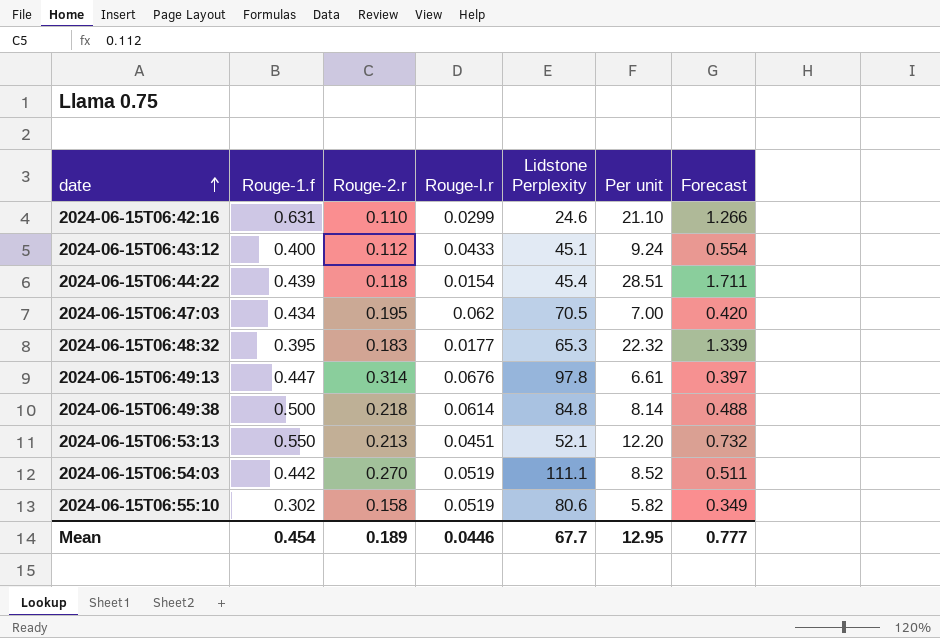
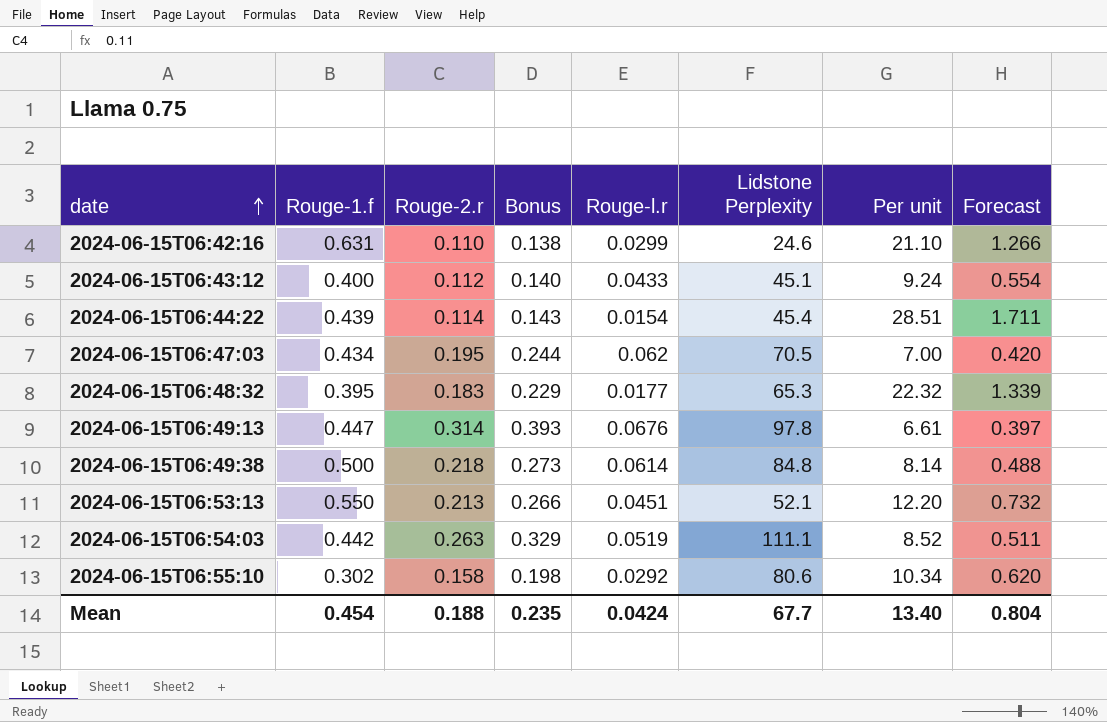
column Bonus | formula: none -> [Rouge-2.r] * 1.25
2024-06-15T06:44:22 | Rouge-2.r: 0.118 -> 0.114
2024-06-15T06:54:03 | Rouge-2.r: 0.270 -> 0.263
2024-06-15T06:55:10 | Rouge-l.r: 0.0519 -> 0.0292
2024-06-15T06:55:10 | Per unit: 5.82 -> 10.34
2024-06-15T06:55:10 | Forecast: 0.349 -> 0.620
Mean | Rouge-2.r: 0.189 -> 0.188
Mean | Rouge-l.r: 0.0446 -> 0.0424
Mean | Per unit: 12.95 -> 13.40
Mean | Forecast: 0.777 -> 0.804

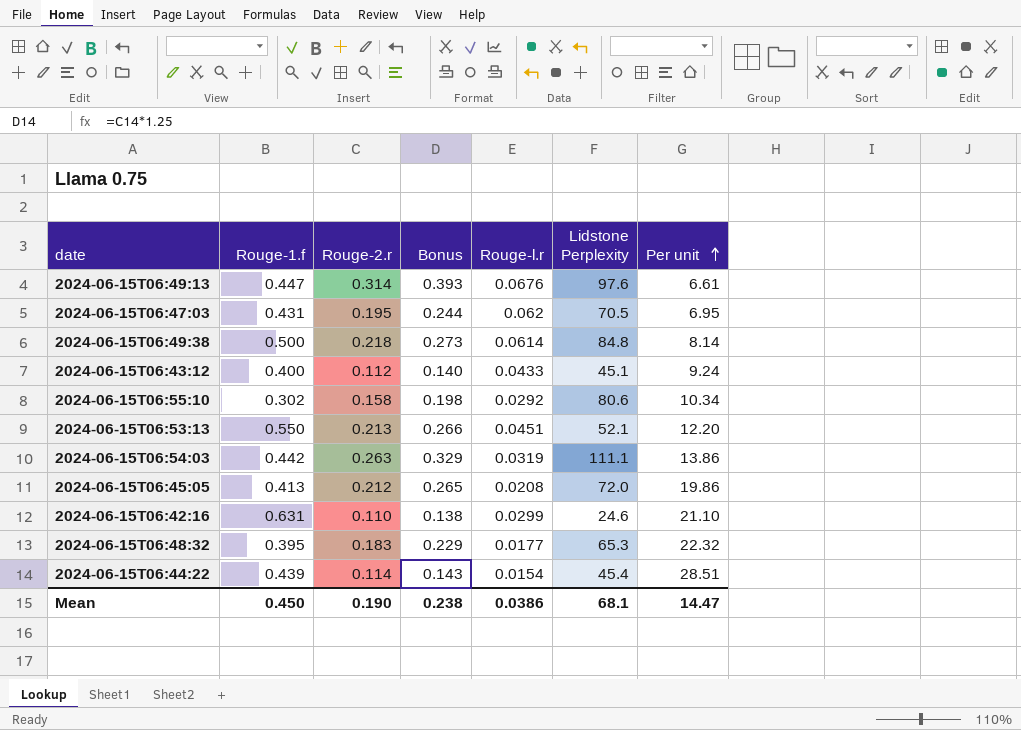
row order: date ascending -> Per unit ascending
column Forecast | formula: [Per unit] * 0.06 -> none
2024-06-15T06:49:13 | Lidstone Perplexity: 97.8 -> 97.6
2024-06-15T06:47:03 | Rouge-1.f: 0.434 -> 0.431
2024-06-15T06:47:03 | Per unit: 7.00 -> 6.95
2024-06-15T06:54:03 | Rouge-l.r: 0.0519 -> 0.0319
2024-06-15T06:54:03 | Per unit: 8.52 -> 13.86
row 2024-06-15T06:45:05: none -> 0.413 | 0.212 | 0.265 | 0.0208 | 72.0 | 19.86
Mean | Rouge-1.f: 0.454 -> 0.450
Mean | Rouge-2.r: 0.188 -> 0.190
Mean | Bonus: 0.235 -> 0.238
Mean | Rouge-l.r: 0.0424 -> 0.0386
Mean | Lidstone Perplexity: 67.7 -> 68.1
Mean | Per unit: 13.40 -> 14.47

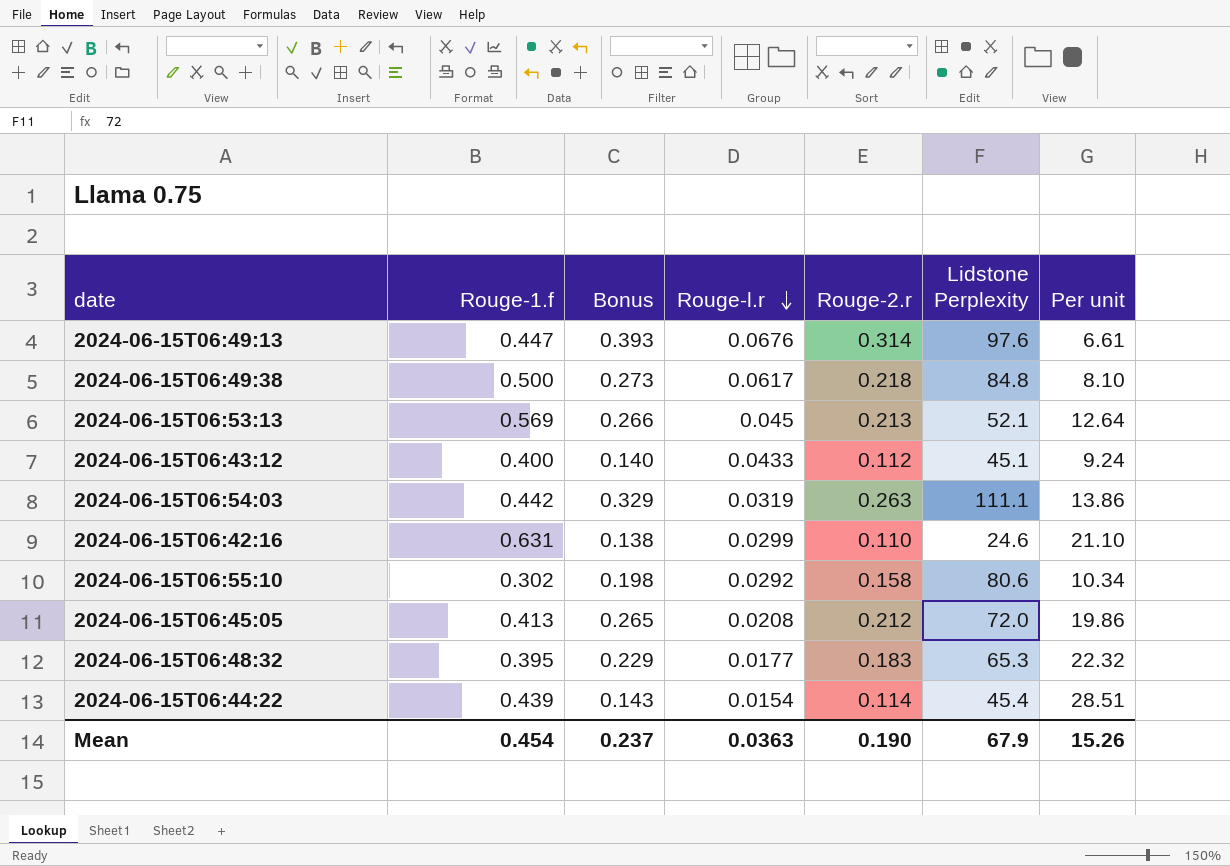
row order: Per unit ascending -> Rouge-l.r descending
column Rouge-2.r | position: 3 -> 5
row 2024-06-15T06:47:03: 0.431 | 0.195 | 0.244 | 0.062 | 70.5 | 6.95 -> none
2024-06-15T06:49:38 | Rouge-l.r: 0.0614 -> 0.0617
2024-06-15T06:49:38 | Per unit: 8.14 -> 8.10
2024-06-15T06:53:13 | Rouge-1.f: 0.550 -> 0.569
2024-06-15T06:53:13 | Rouge-l.r: 0.0451 -> 0.045
2024-06-15T06:53:13 | Per unit: 12.20 -> 12.64
Mean | Rouge-1.f: 0.450 -> 0.454
Mean | Bonus: 0.238 -> 0.237
Mean | Rouge-l.r: 0.0386 -> 0.0363
Mean | Lidstone Perplexity: 68.1 -> 67.9
Mean | Per unit: 14.47 -> 15.26

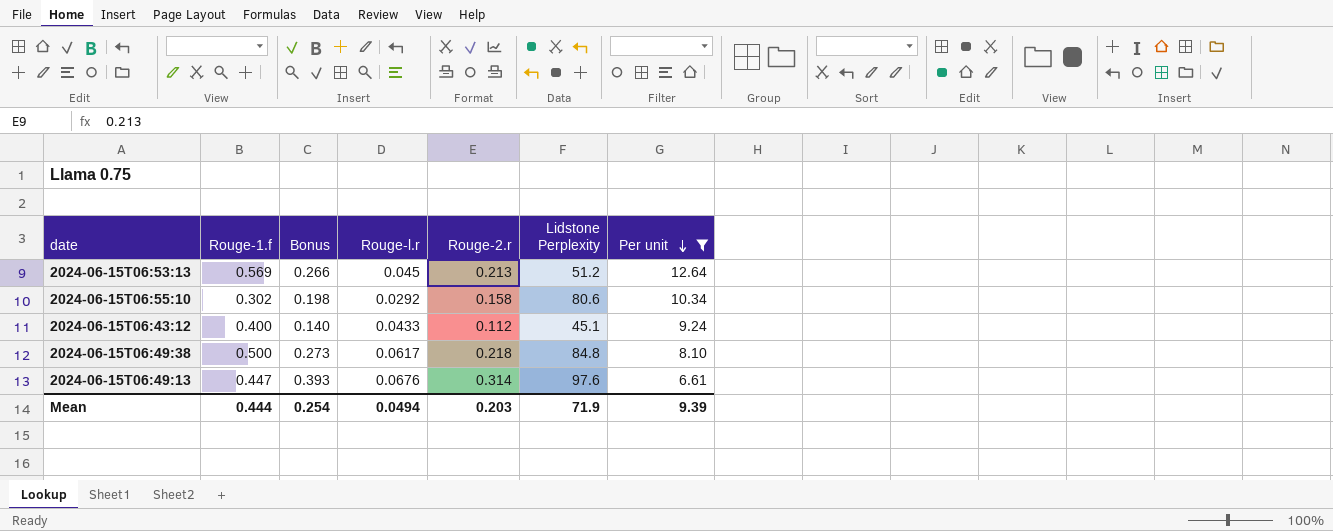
filter: none -> Per unit <= 12.64
row order: Rouge-l.r descending -> Per unit descending
2024-06-15T06:53:13 | Lidstone Perplexity: 52.1 -> 51.2
Mean | Rouge-1.f: 0.454 -> 0.444
Mean | Bonus: 0.237 -> 0.254
Mean | Rouge-l.r: 0.0363 -> 0.0494
Mean | Rouge-2.r: 0.190 -> 0.203
Mean | Lidstone Perplexity: 67.9 -> 71.9
Mean | Per unit: 15.26 -> 9.39

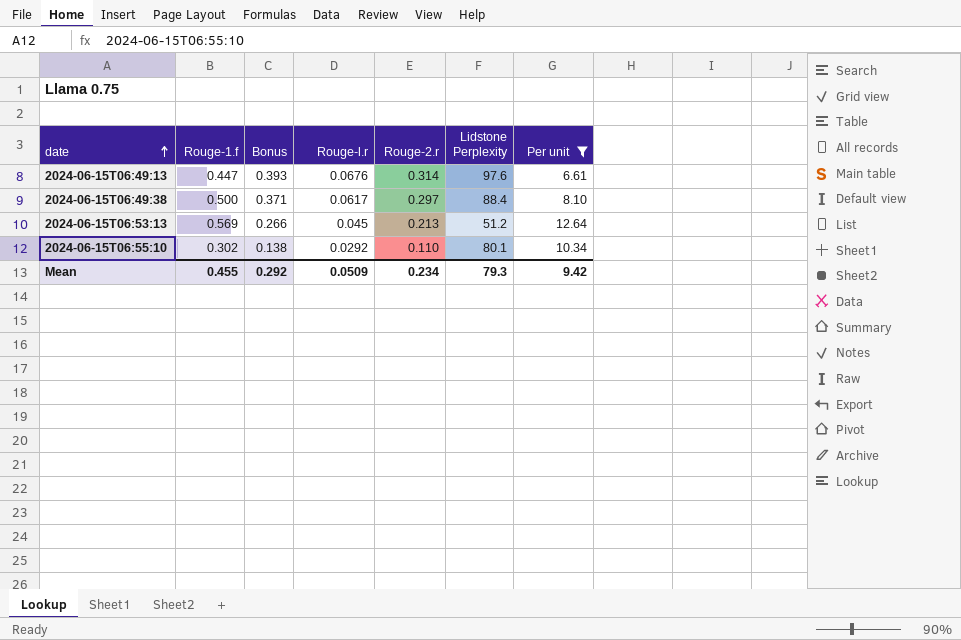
row order: Per unit descending -> date ascending
row 2024-06-15T06:43:12: 0.400 | 0.140 | 0.0433 | 0.112 | 45.1 | 9.24 -> none
2024-06-15T06:49:38 | Bonus: 0.273 -> 0.371
2024-06-15T06:49:38 | Rouge-2.r: 0.218 -> 0.297
2024-06-15T06:49:38 | Lidstone Perplexity: 84.8 -> 88.4
2024-06-15T06:55:10 | Bonus: 0.198 -> 0.138
2024-06-15T06:55:10 | Rouge-2.r: 0.158 -> 0.110
2024-06-15T06:55:10 | Lidstone Perplexity: 80.6 -> 80.1
Mean | Rouge-1.f: 0.444 -> 0.455
Mean | Bonus: 0.254 -> 0.292
Mean | Rouge-l.r: 0.0494 -> 0.0509
Mean | Rouge-2.r: 0.203 -> 0.234
Mean | Lidstone Perplexity: 71.9 -> 79.3
Mean | Per unit: 9.39 -> 9.42

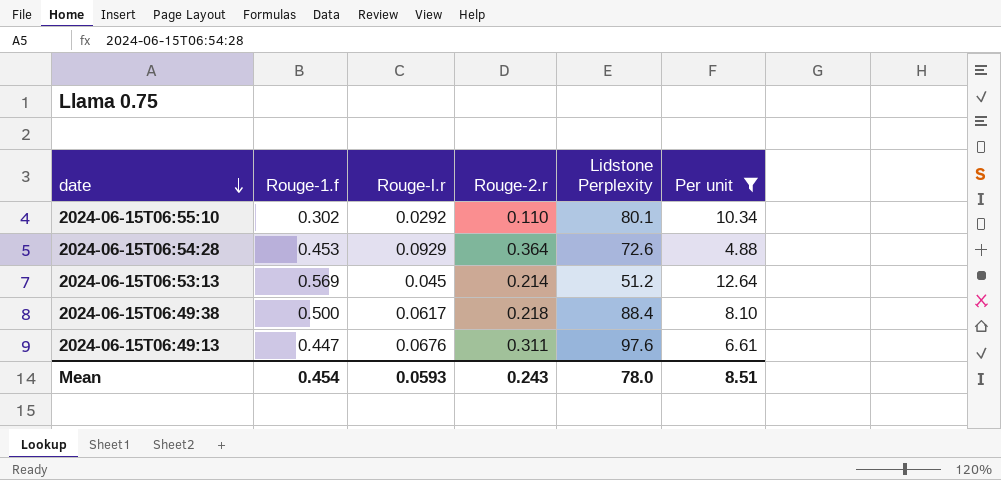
row order: date ascending -> date descending
column Bonus | formula: [Rouge-2.r] * 1.25 -> none
row 2024-06-15T06:54:28: none -> 0.453 | 0.0929 | 0.364 | 72.6 | 4.88
2024-06-15T06:53:13 | Rouge-2.r: 0.213 -> 0.214
2024-06-15T06:49:38 | Rouge-2.r: 0.297 -> 0.218
2024-06-15T06:49:13 | Rouge-2.r: 0.314 -> 0.311
Mean | Rouge-1.f: 0.455 -> 0.454
Mean | Rouge-l.r: 0.0509 -> 0.0593
Mean | Rouge-2.r: 0.234 -> 0.243
Mean | Lidstone Perplexity: 79.3 -> 78.0
Mean | Per unit: 9.42 -> 8.51

